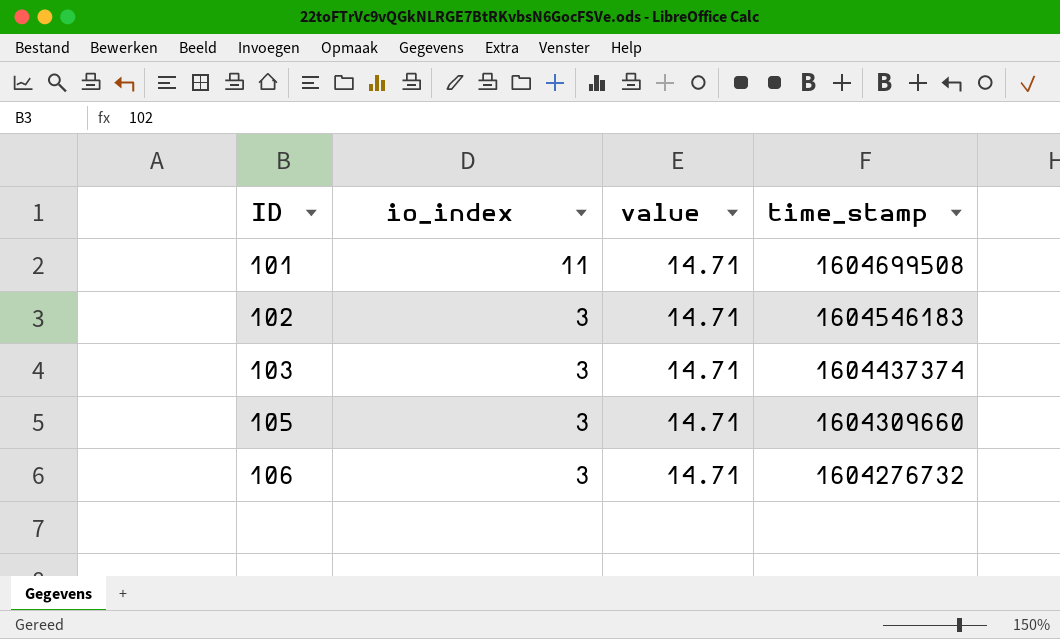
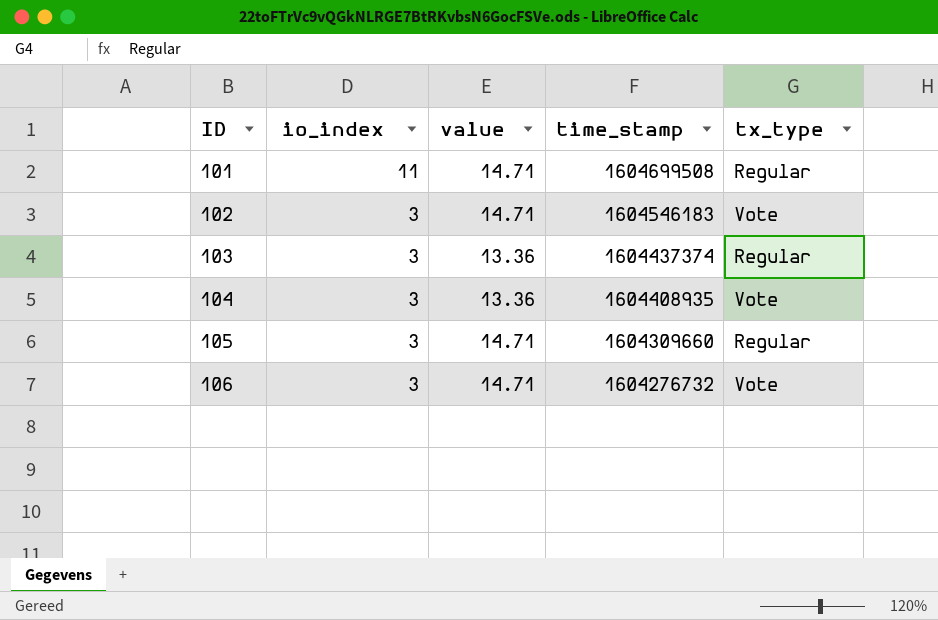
column tx_type | position: none -> 5
103 | value: 14.71 -> 13.36
row 104: none -> 3 | 13.36 | 1604408935 | Vote

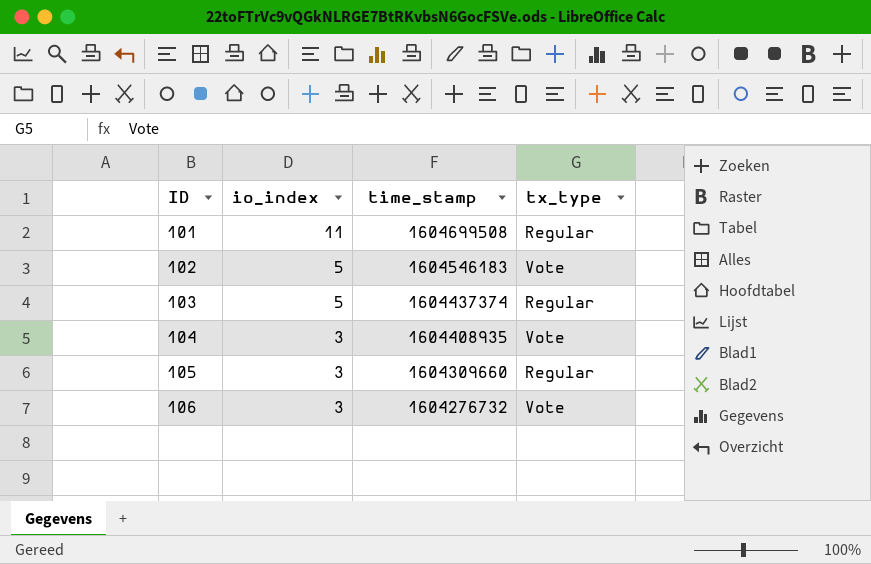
column value | position: 3 -> none
102 | io_index: 3 -> 5
103 | io_index: 3 -> 5

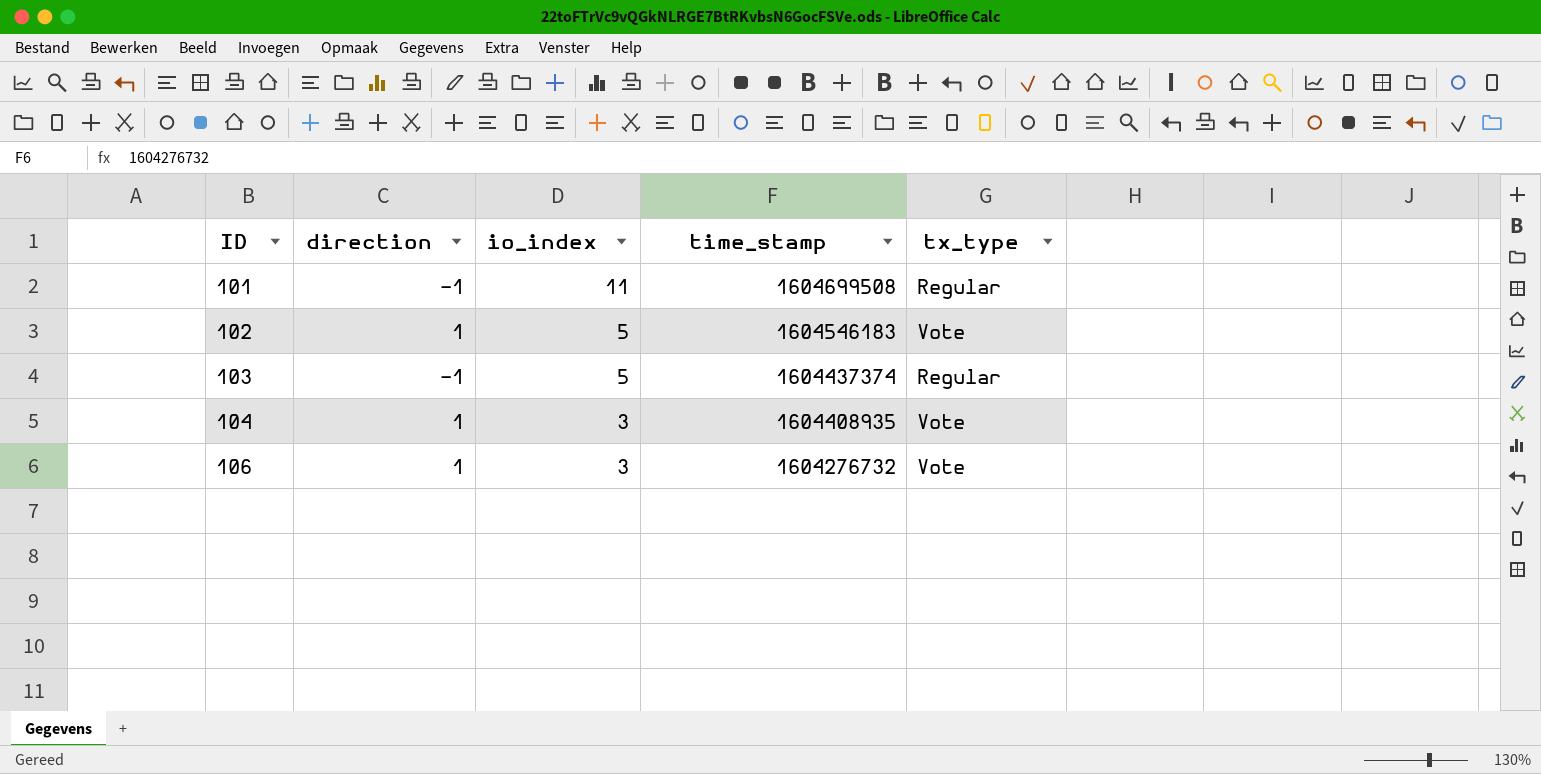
column direction | position: none -> 2
row 105: 3 | 1604309660 | Regular -> none

